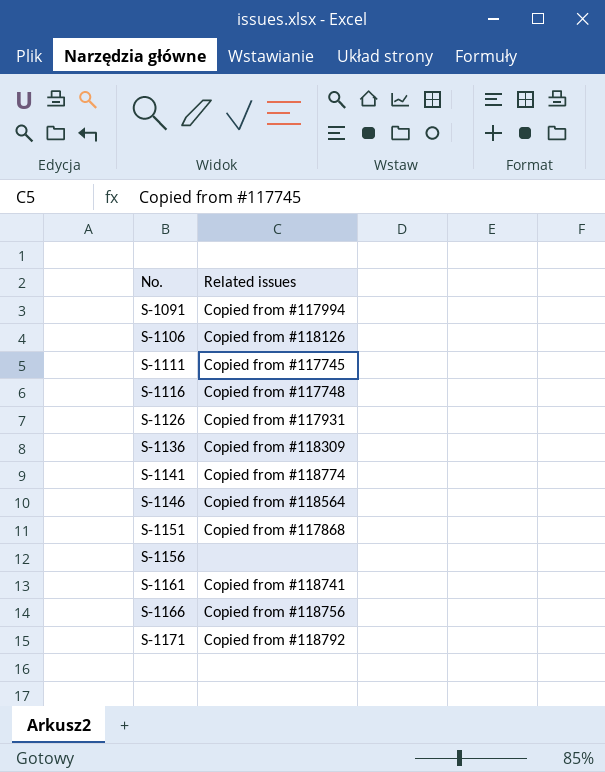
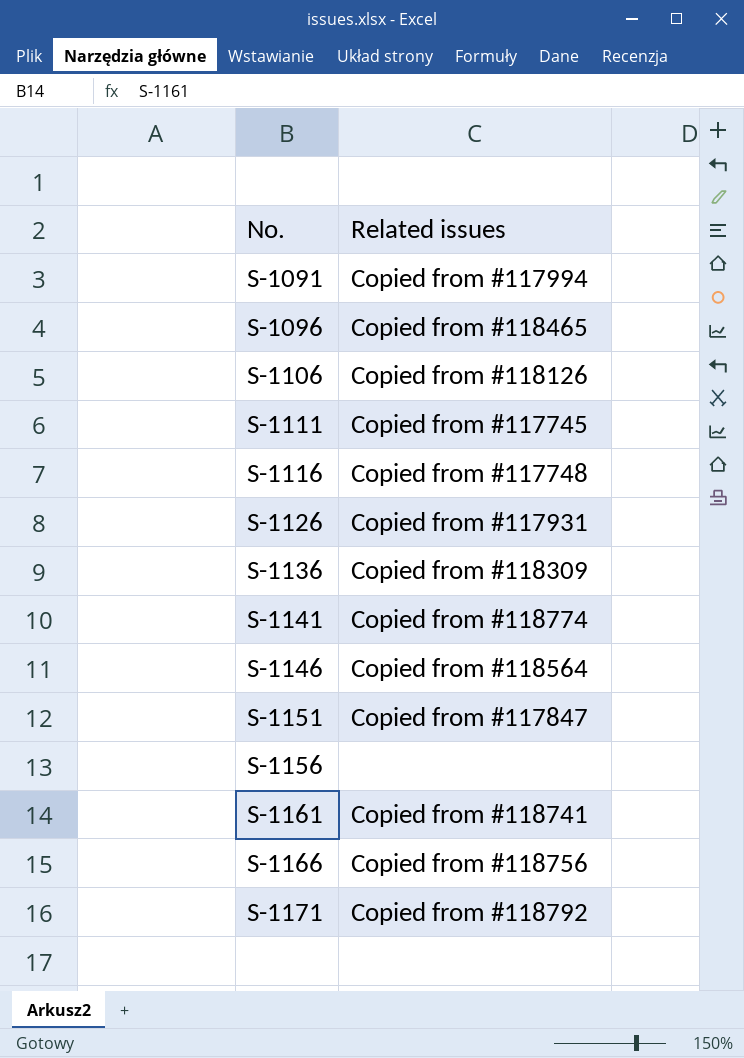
row S-1096: none -> Copied from #118465
S-1151 | Related issues: Copied from #117868 -> Copied from #117847

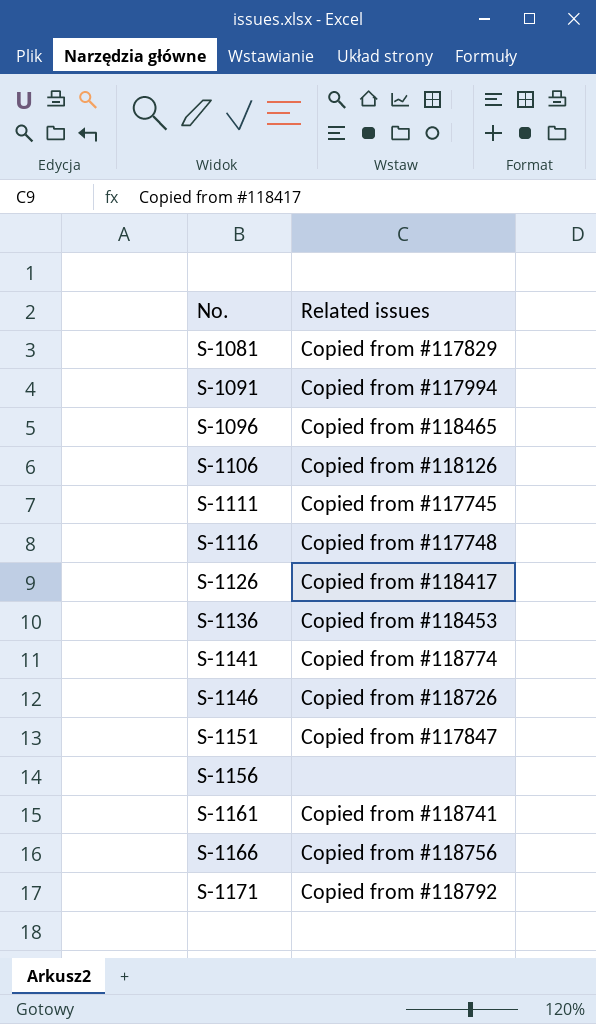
row S-1081: none -> Copied from #117829
S-1126 | Related issues: Copied from #117931 -> Copied from #118417
S-1136 | Related issues: Copied from #118309 -> Copied from #118453
S-1146 | Related issues: Copied from #118564 -> Copied from #118726

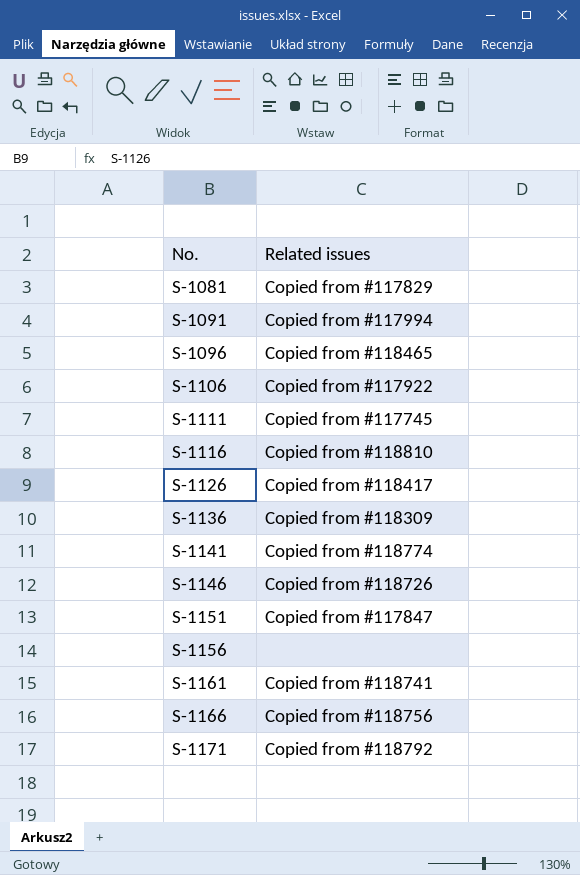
S-1106 | Related issues: Copied from #118126 -> Copied from #117922
S-1116 | Related issues: Copied from #117748 -> Copied from #118810
S-1136 | Related issues: Copied from #118453 -> Copied from #118309

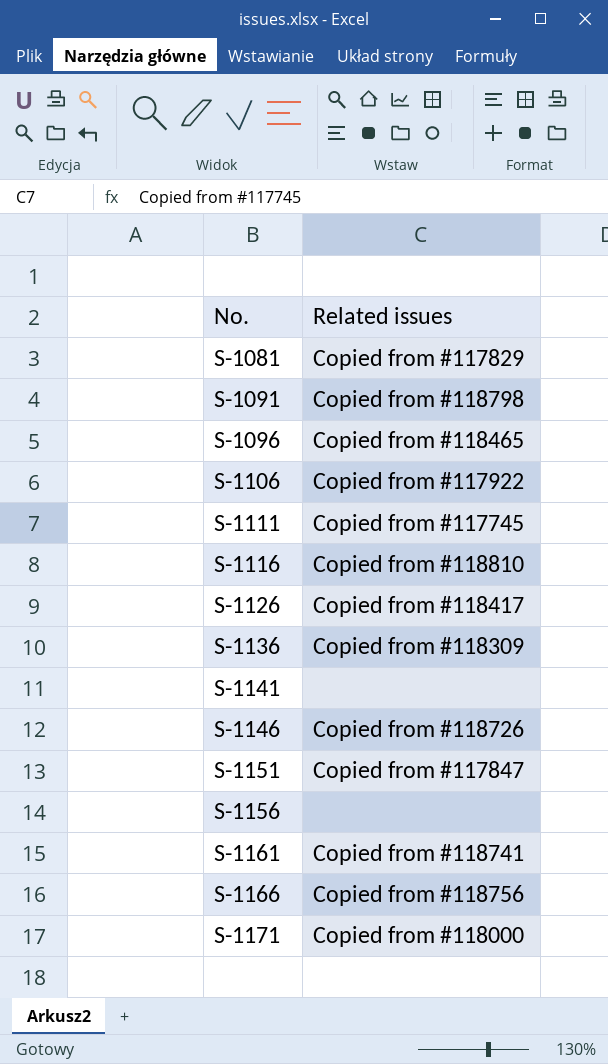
S-1091 | Related issues: Copied from #117994 -> Copied from #118798
S-1141 | Related issues: Copied from #118774 -> none
S-1171 | Related issues: Copied from #118792 -> Copied from #118000

